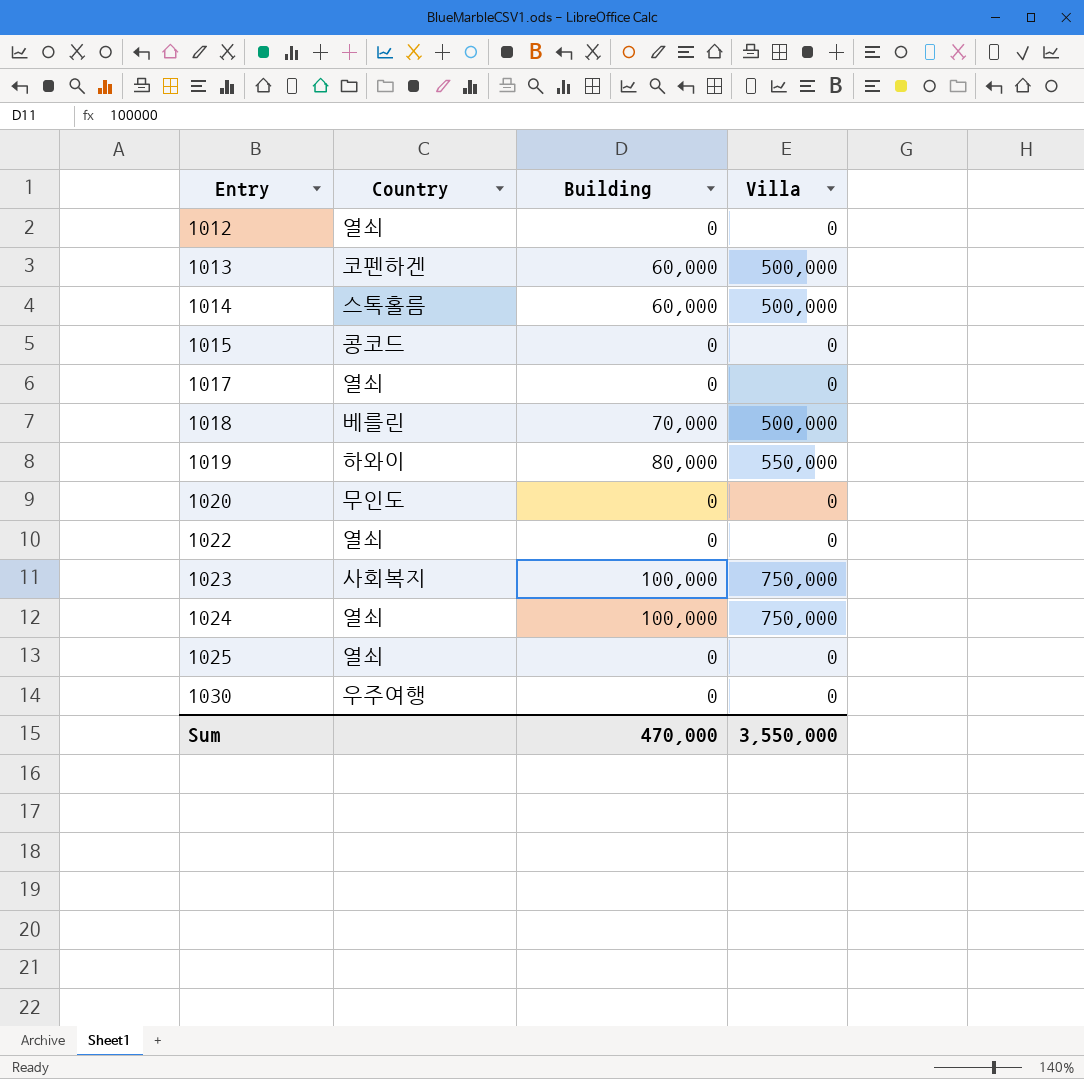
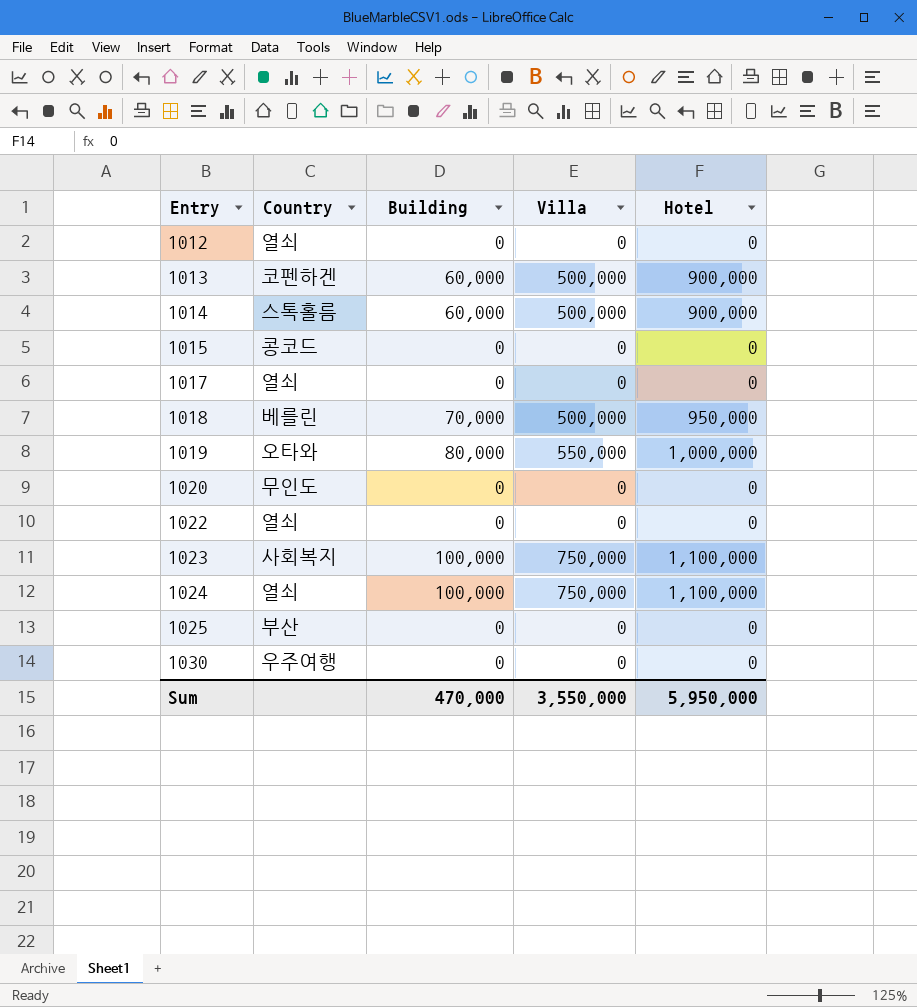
column Hotel | position: none -> 5
1019 | Country: 하와이 -> 오타와
1025 | Country: 열쇠 -> 부산

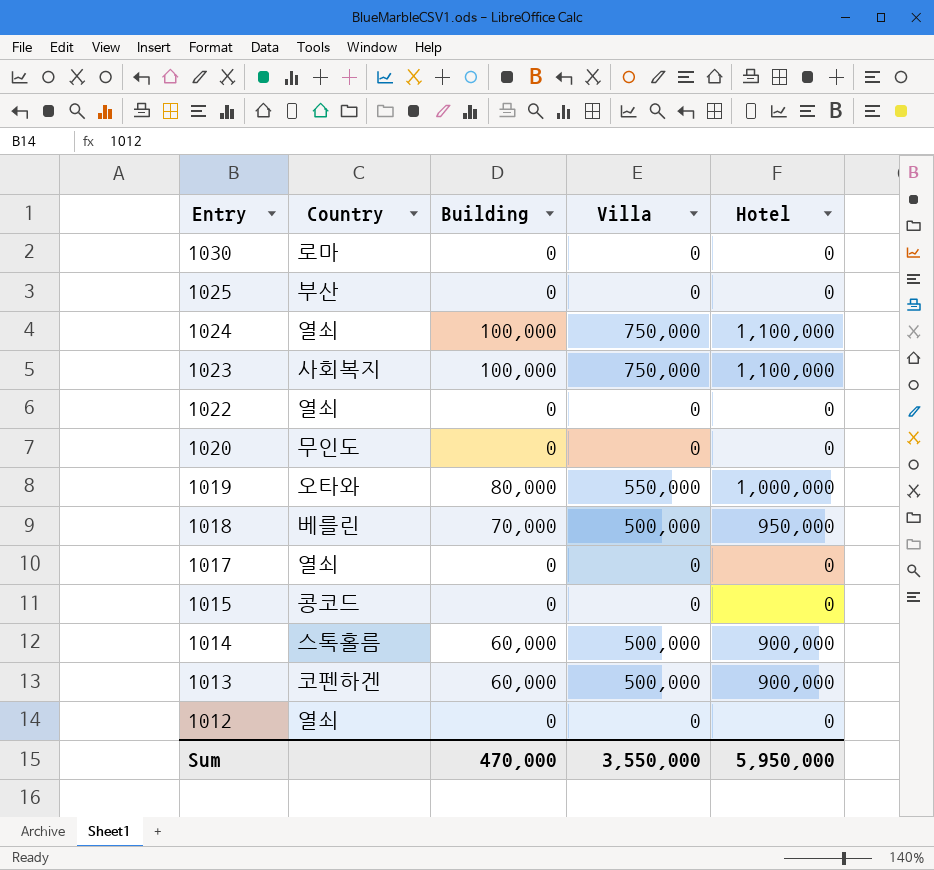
row order: Entry ascending -> Entry descending
1030 | Country: 우주여행 -> 로마

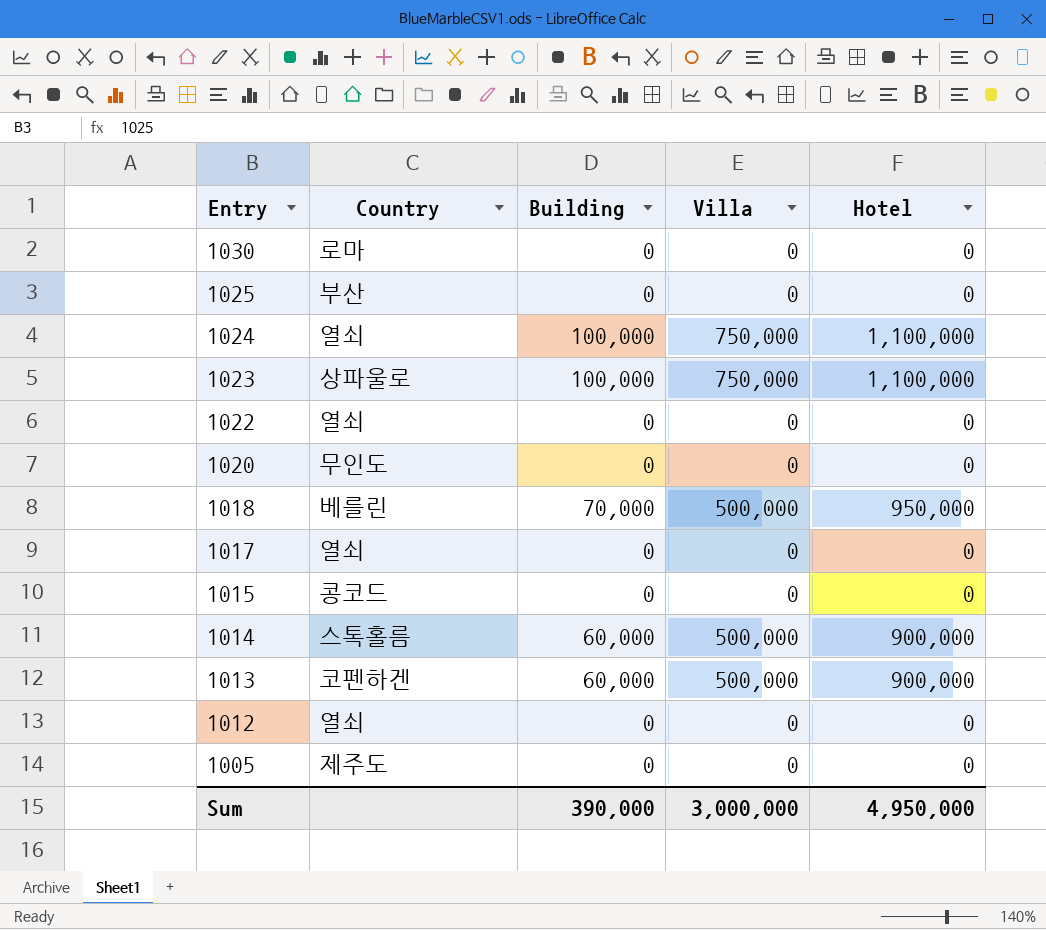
row 1019: 오타와 | 80,000 | 550,000 | 1,000,000 -> none
1023 | Country: 사회복지 -> 상파울로
row 1005: none -> 제주도 | 0 | 0 | 0
Sum | Building: 470,000 -> 390,000
Sum | Villa: 3,550,000 -> 3,000,000
Sum | Hotel: 5,950,000 -> 4,950,000

